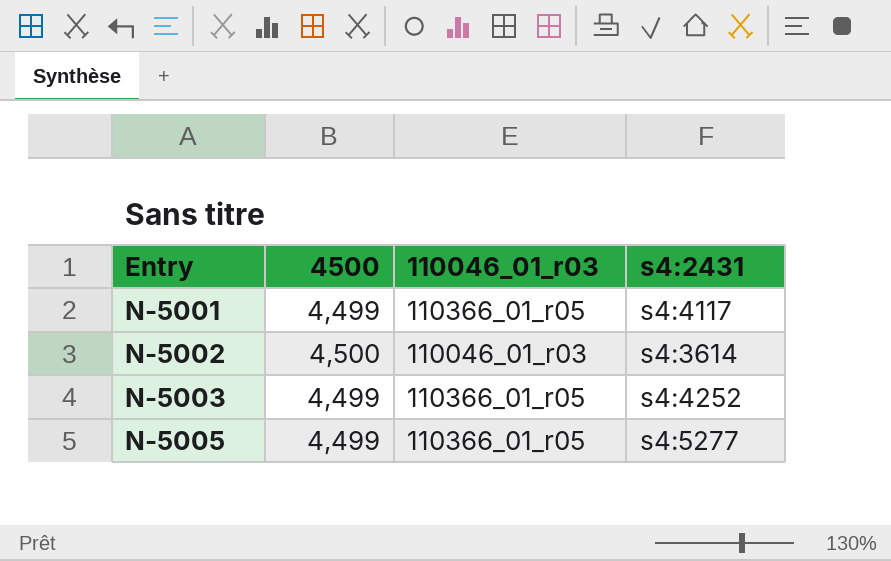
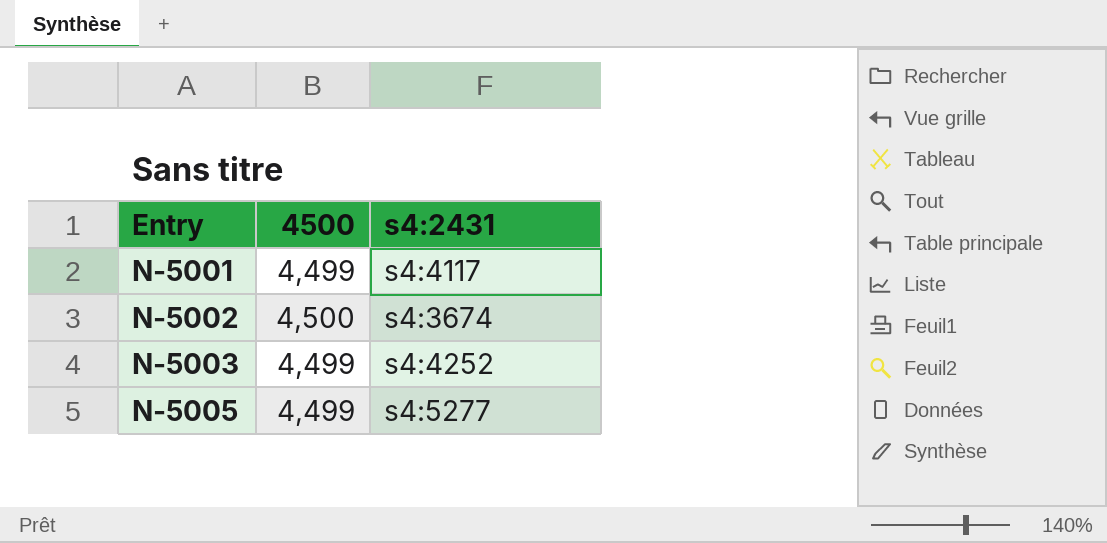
column 110046_01_r03 | position: 3 -> none
N-5002 | s4:2431: s4:3614 -> s4:3674

